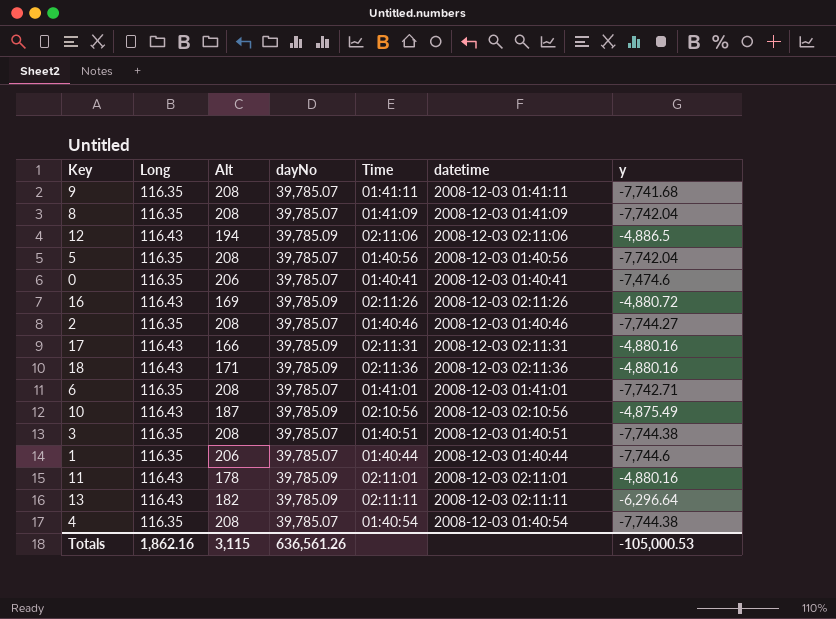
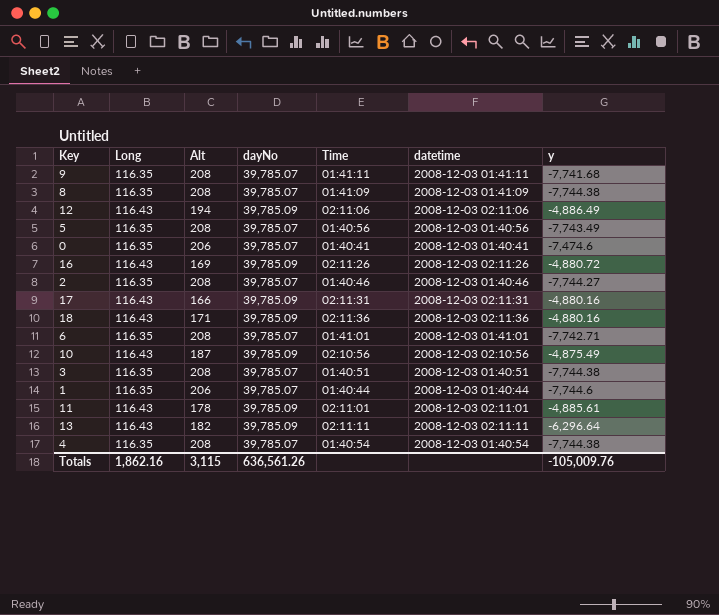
8 | y: -7,742.04 -> -7,744.38
12 | y: -4,886.5 -> -4,886.49
5 | y: -7,742.04 -> -7,743.49
11 | y: -4,880.16 -> -4,885.61
Totals | y: -105,000.53 -> -105,009.76

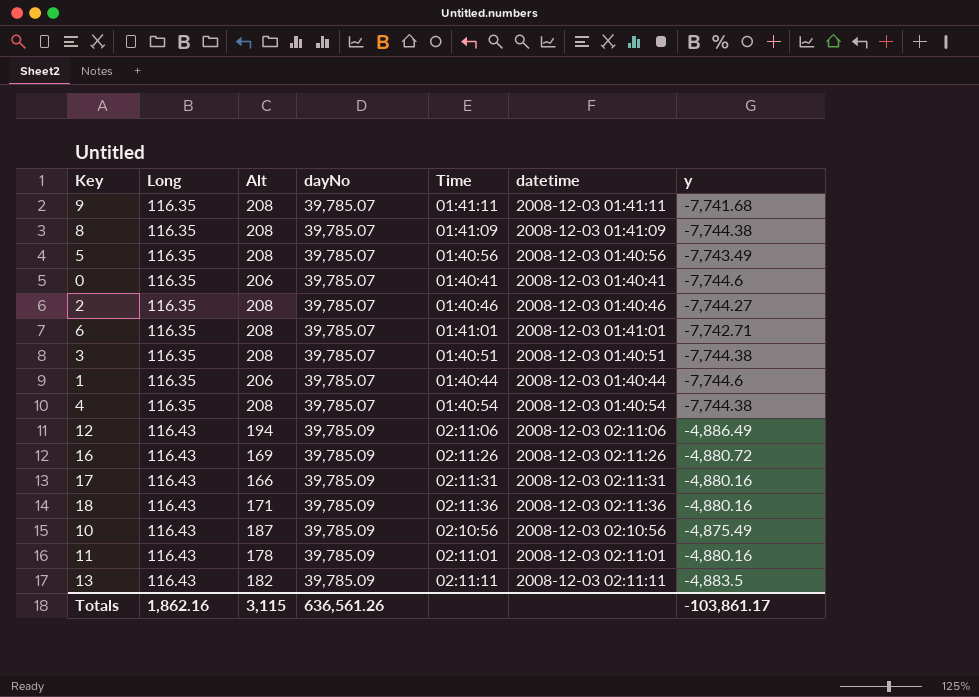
row order: none -> Long ascending
0 | y: -7,474.6 -> -7,744.6
11 | y: -4,885.61 -> -4,880.16
13 | y: -6,296.64 -> -4,883.5
Totals | y: -105,009.76 -> -103,861.17

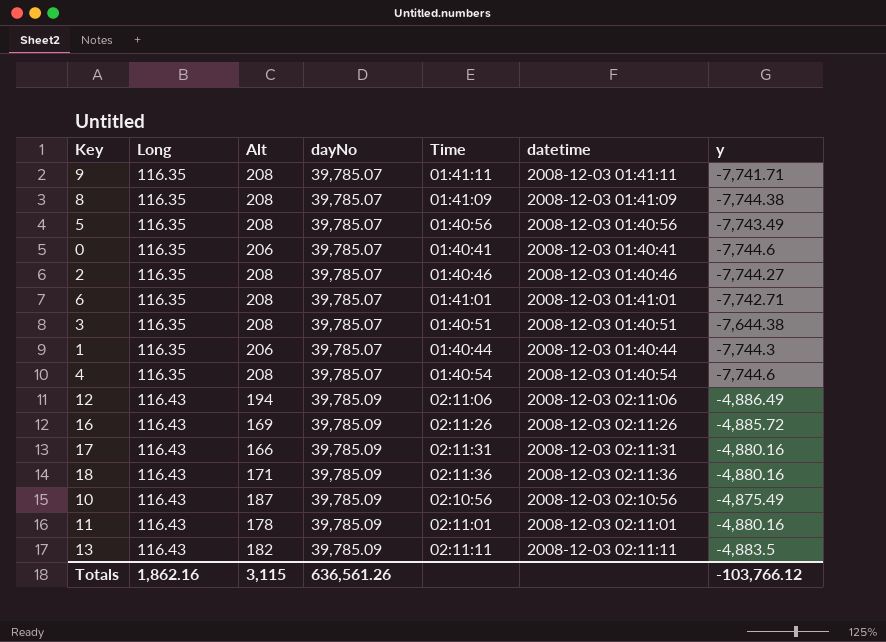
9 | y: -7,741.68 -> -7,741.71
3 | y: -7,744.38 -> -7,644.38
1 | y: -7,744.6 -> -7,744.3
4 | y: -7,744.38 -> -7,744.6
16 | y: -4,880.72 -> -4,885.72
Totals | y: -103,861.17 -> -103,766.12

